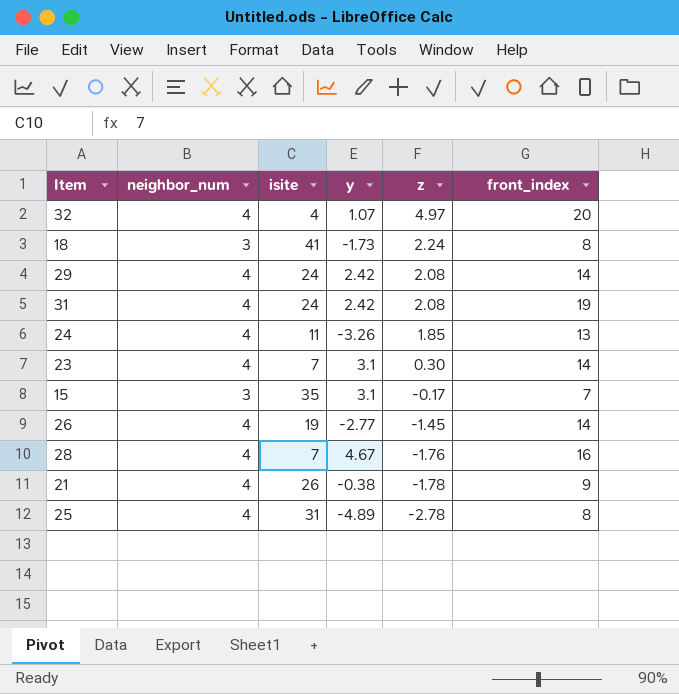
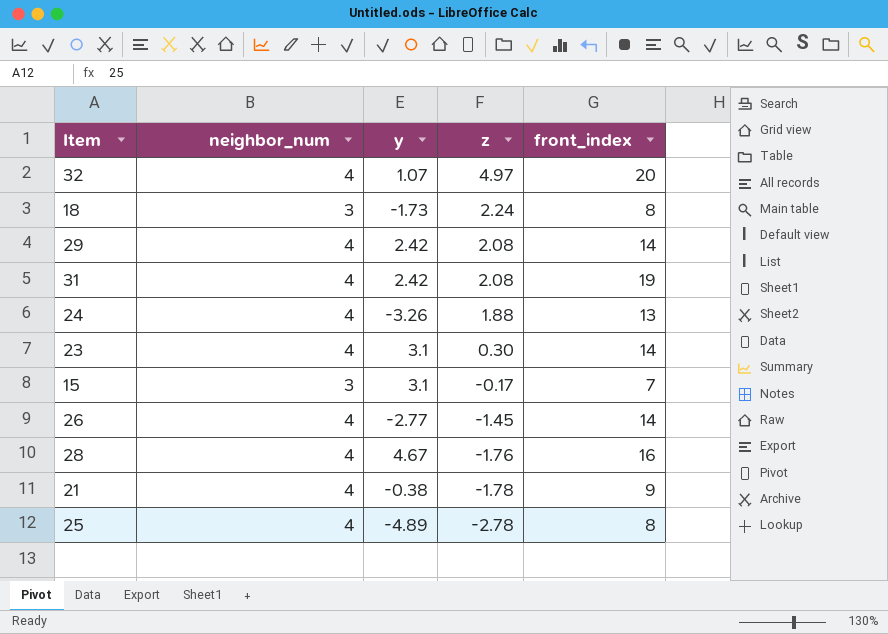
column isite | position: 3 -> none
24 | z: 1.85 -> 1.88

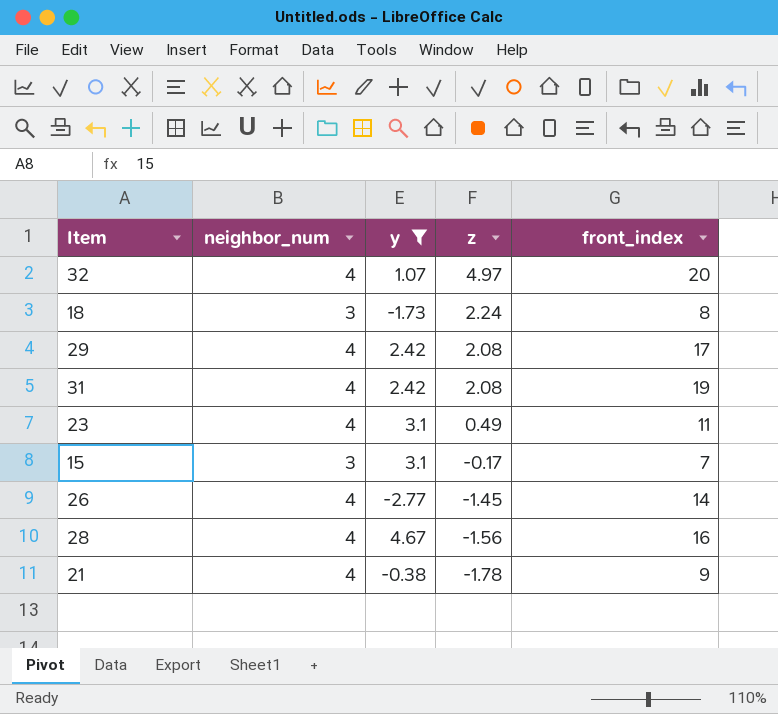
filter: none -> y >= -2.77
29 | front_index: 14 -> 17
23 | z: 0.30 -> 0.49
23 | front_index: 14 -> 11
28 | z: -1.76 -> -1.56

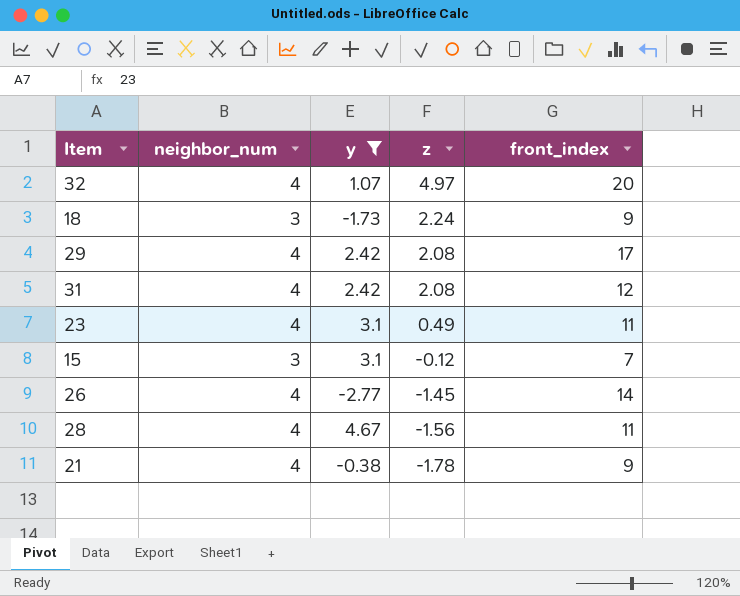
18 | front_index: 8 -> 9
31 | front_index: 19 -> 12
15 | z: -0.17 -> -0.12
28 | front_index: 16 -> 11

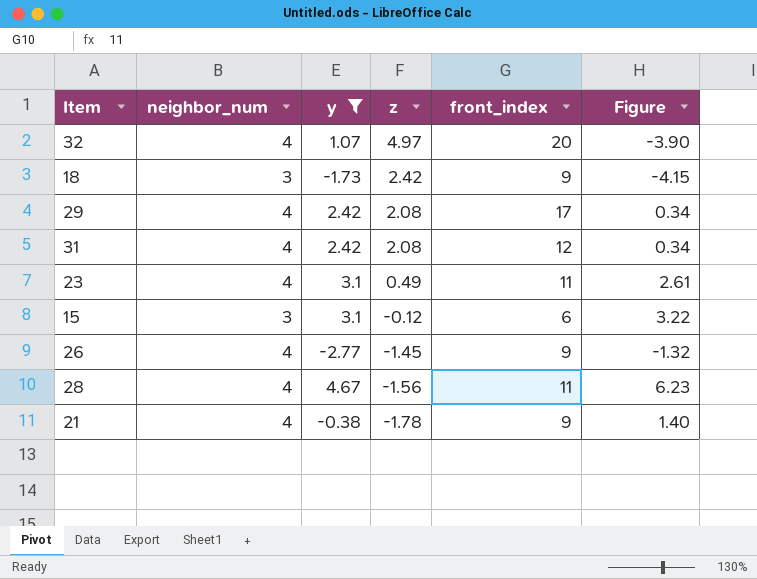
column Figure | formula: none -> [y] - [z]
18 | z: 2.24 -> 2.42
15 | front_index: 7 -> 6
26 | front_index: 14 -> 9

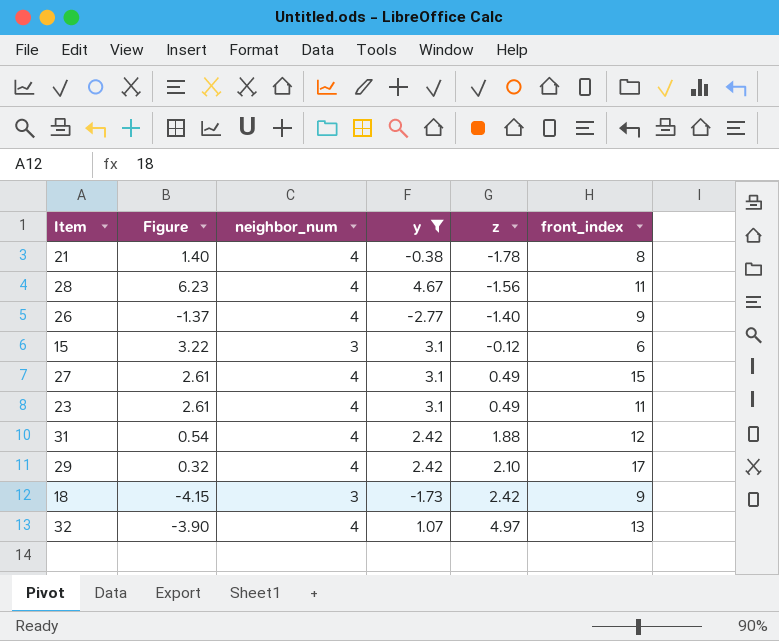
row order: z descending -> z ascending
column Figure | position: 6 -> 2
21 | front_index: 9 -> 8
26 | Figure: -1.32 -> -1.37
26 | z: -1.45 -> -1.40
row 27: none -> 2.61 | 4 | 3.1 | 0.49 | 15
31 | Figure: 0.34 -> 0.54
31 | z: 2.08 -> 1.88
29 | Figure: 0.34 -> 0.32
29 | z: 2.08 -> 2.10
32 | front_index: 20 -> 13

